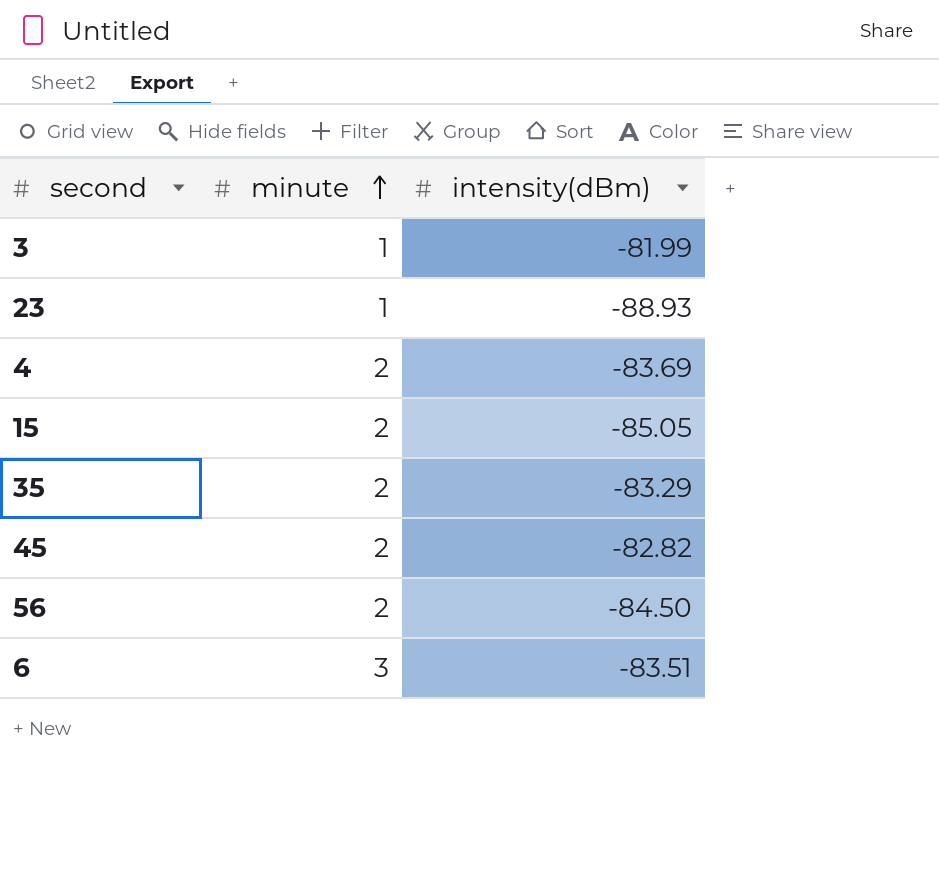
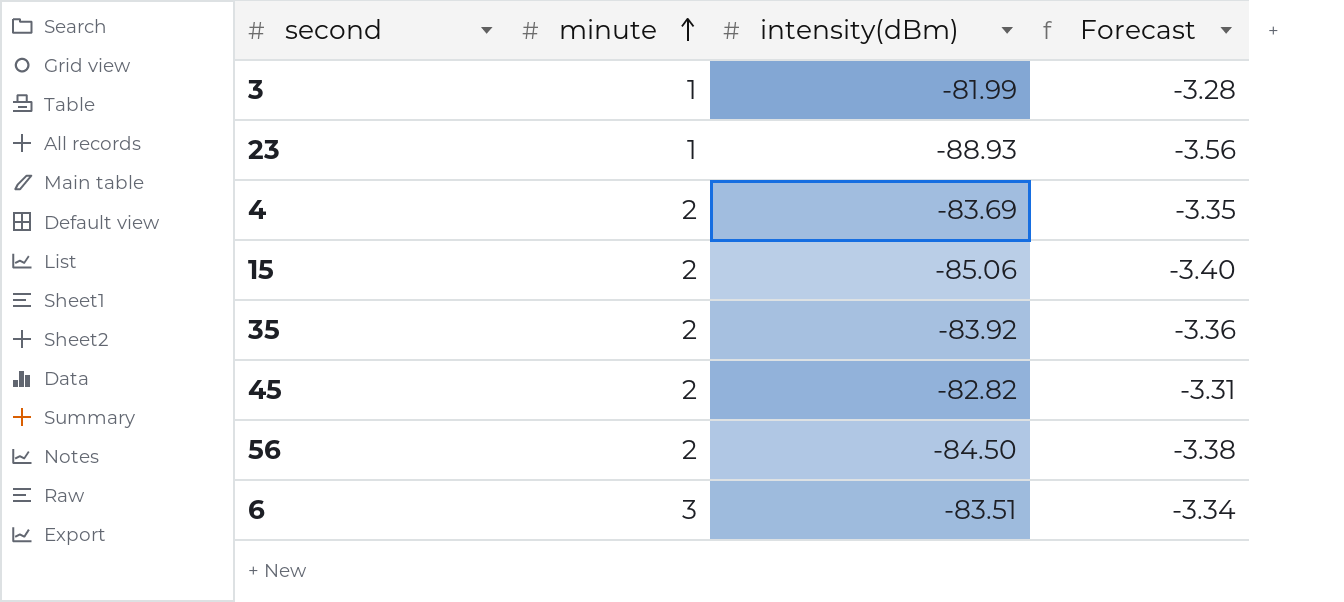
column Forecast | formula: none -> [intensity(dBm)] * 0.04
15 | intensity(dBm): -85.05 -> -85.06
35 | intensity(dBm): -83.29 -> -83.92

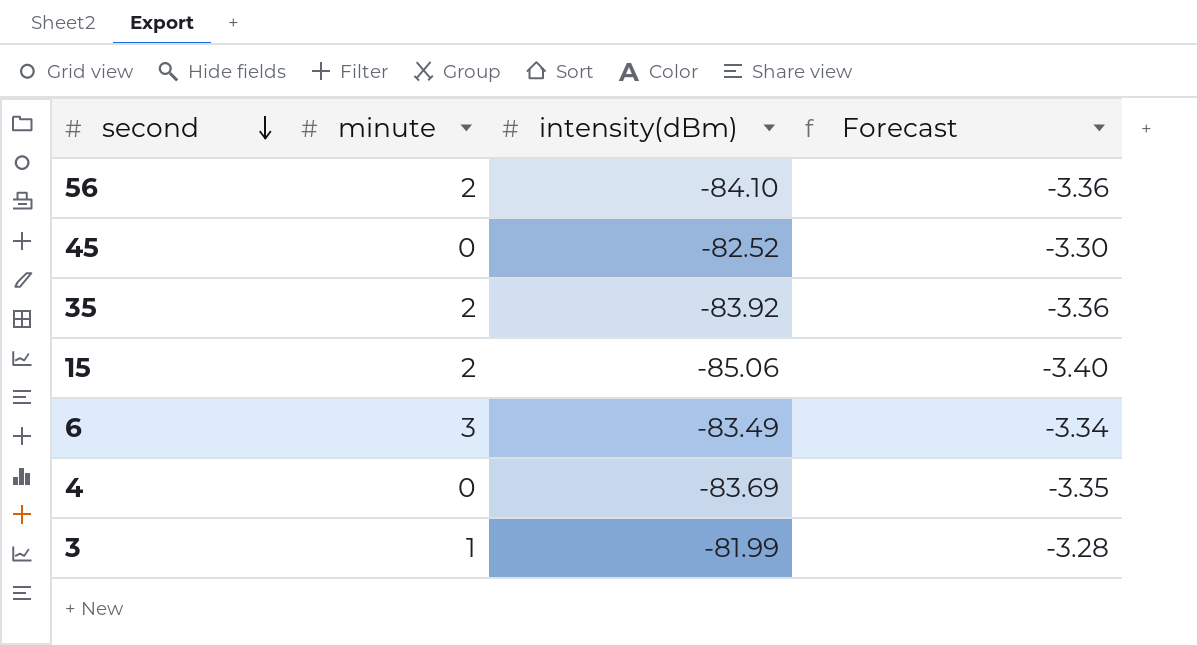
row order: minute ascending -> second descending
row 23: 1 | -88.93 | -3.56 -> none
56 | intensity(dBm): -84.50 -> -84.10
56 | Forecast: -3.38 -> -3.36
45 | minute: 2 -> 0
45 | intensity(dBm): -82.82 -> -82.52
45 | Forecast: -3.31 -> -3.30
6 | intensity(dBm): -83.51 -> -83.49
4 | minute: 2 -> 0

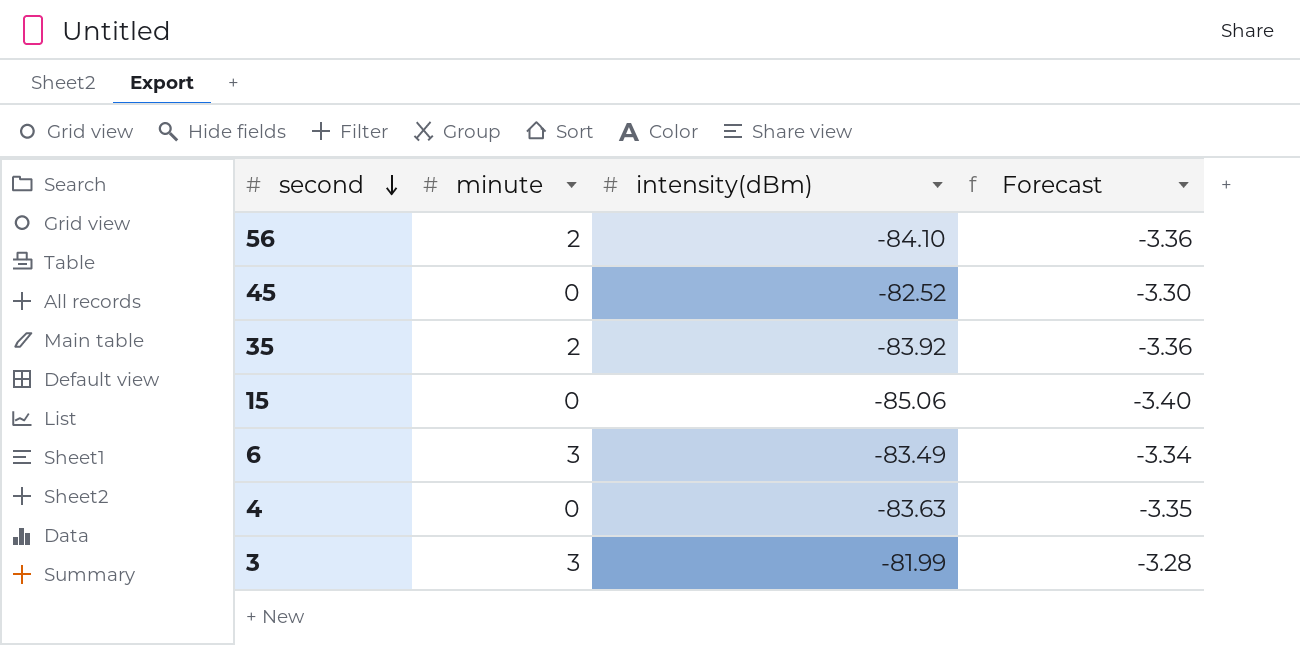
15 | minute: 2 -> 0
4 | intensity(dBm): -83.69 -> -83.63
3 | minute: 1 -> 3

